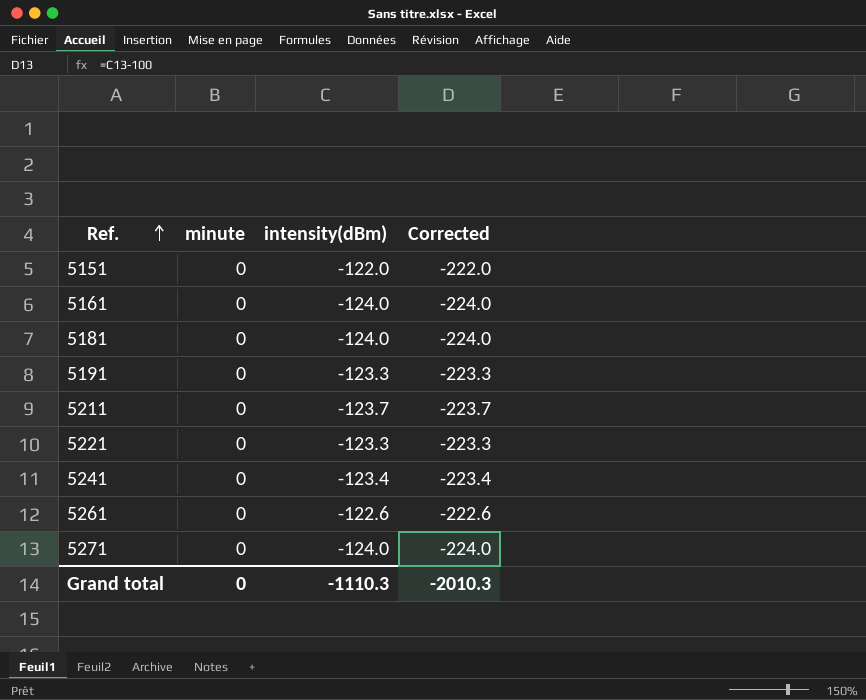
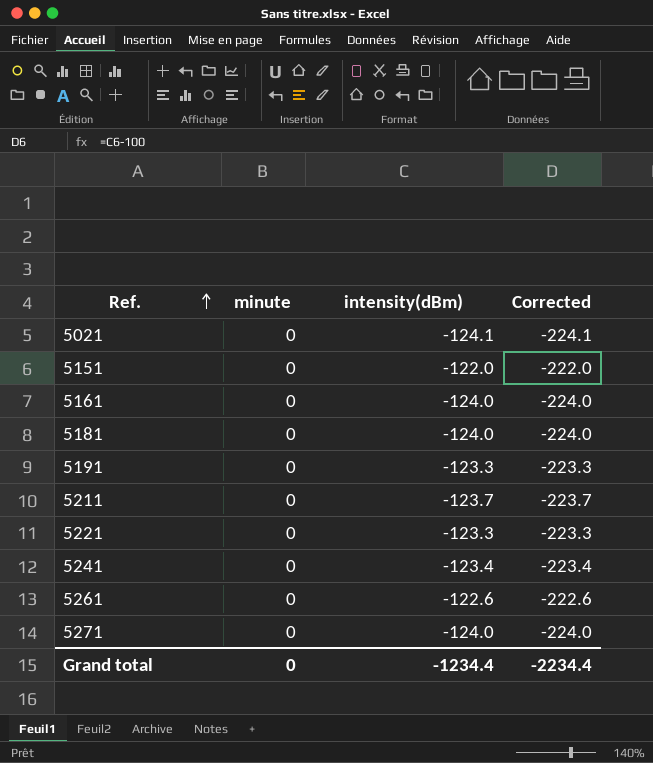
row 5021: none -> 0 | -124.1 | -224.1
Grand total | intensity(dBm): -1110.3 -> -1234.4
Grand total | Corrected: -2010.3 -> -2234.4

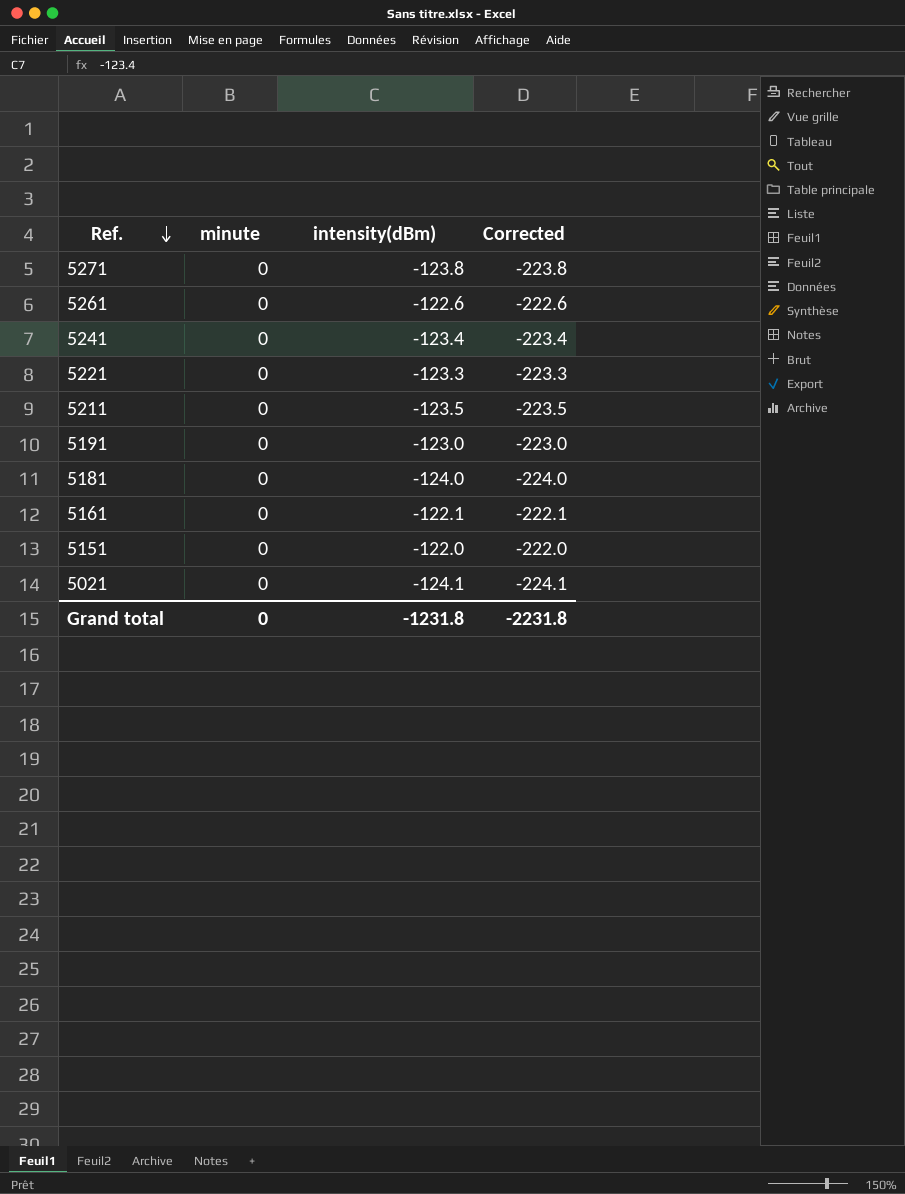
row order: Ref. ascending -> Ref. descending
5271 | intensity(dBm): -124.0 -> -123.8
5271 | Corrected: -224.0 -> -223.8
5211 | intensity(dBm): -123.7 -> -123.5
5211 | Corrected: -223.7 -> -223.5
5191 | intensity(dBm): -123.3 -> -123.0
5191 | Corrected: -223.3 -> -223.0
5161 | intensity(dBm): -124.0 -> -122.1
5161 | Corrected: -224.0 -> -222.1
Grand total | intensity(dBm): -1234.4 -> -1231.8
Grand total | Corrected: -2234.4 -> -2231.8

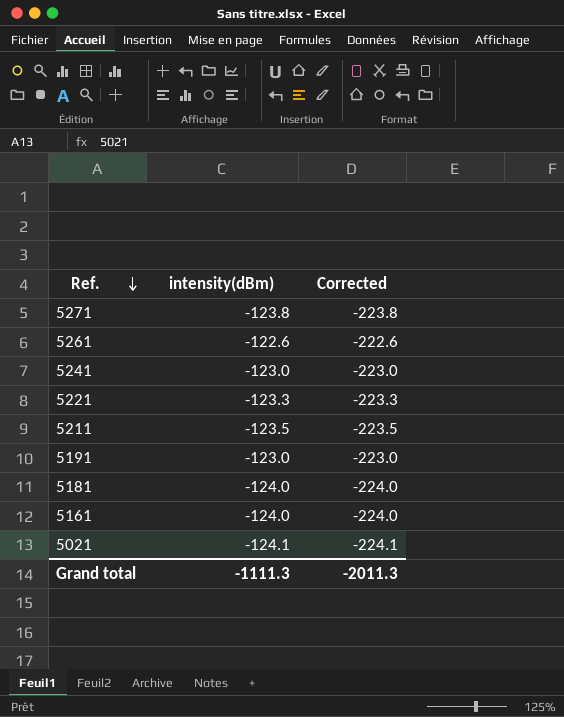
column minute | position: 2 -> none
row 5151: 0 | -122.0 | -222.0 -> none
5241 | intensity(dBm): -123.4 -> -123.0
5241 | Corrected: -223.4 -> -223.0
5161 | intensity(dBm): -122.1 -> -124.0
5161 | Corrected: -222.1 -> -224.0
Grand total | intensity(dBm): -1231.8 -> -1111.3
Grand total | Corrected: -2231.8 -> -2011.3

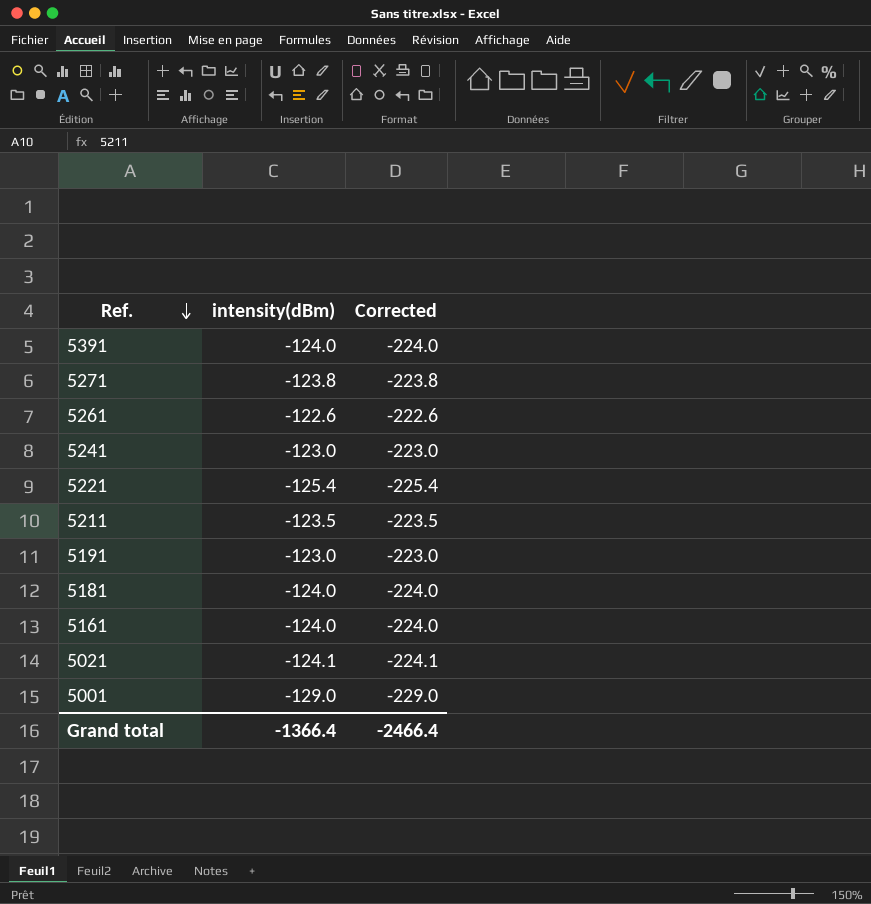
row 5391: none -> -124.0 | -224.0
5221 | intensity(dBm): -123.3 -> -125.4
5221 | Corrected: -223.3 -> -225.4
row 5001: none -> -129.0 | -229.0
Grand total | intensity(dBm): -1111.3 -> -1366.4
Grand total | Corrected: -2011.3 -> -2466.4

